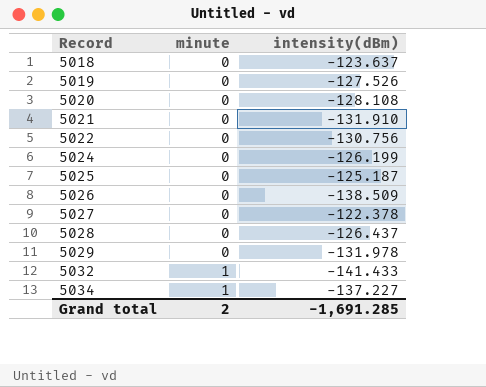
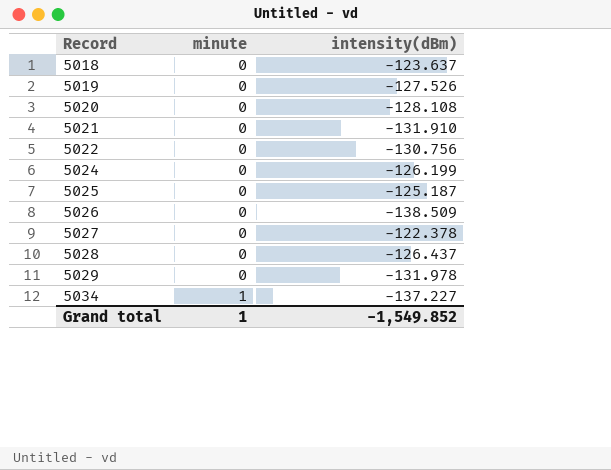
row 5032: 1 | -141.433 -> none
Grand total | minute: 2 -> 1
Grand total | intensity(dBm): -1,691.285 -> -1,549.852

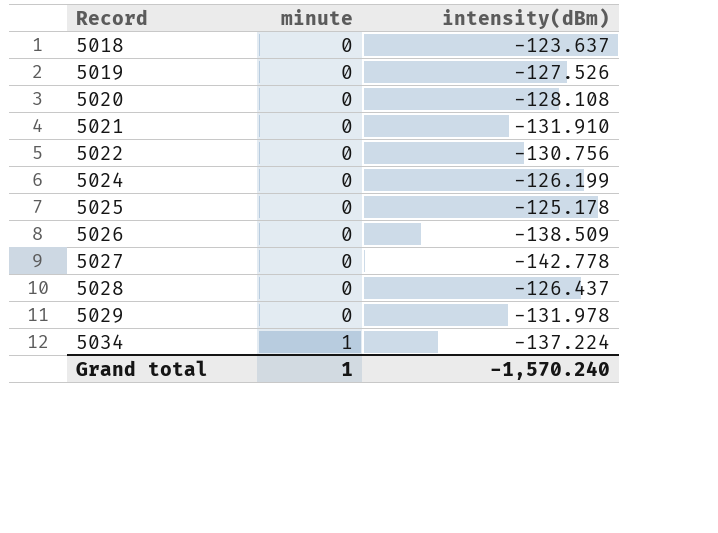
5025 | intensity(dBm): -125.187 -> -125.178
5027 | intensity(dBm): -122.378 -> -142.778
5034 | intensity(dBm): -137.227 -> -137.224
Grand total | intensity(dBm): -1,549.852 -> -1,570.240

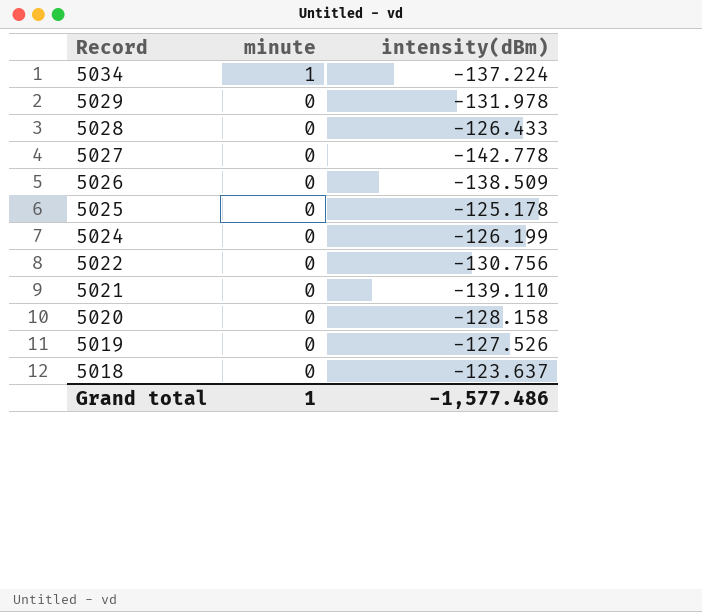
row order: Record ascending -> Record descending
5028 | intensity(dBm): -126.437 -> -126.433
5021 | intensity(dBm): -131.910 -> -139.110
5020 | intensity(dBm): -128.108 -> -128.158
Grand total | intensity(dBm): -1,570.240 -> -1,577.486

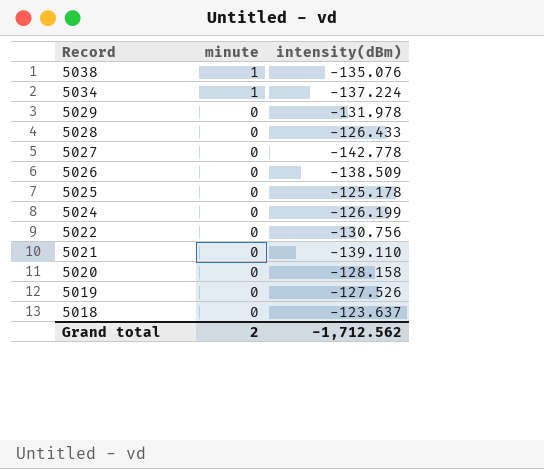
row 5038: none -> 1 | -135.076
Grand total | minute: 1 -> 2
Grand total | intensity(dBm): -1,577.486 -> -1,712.562

